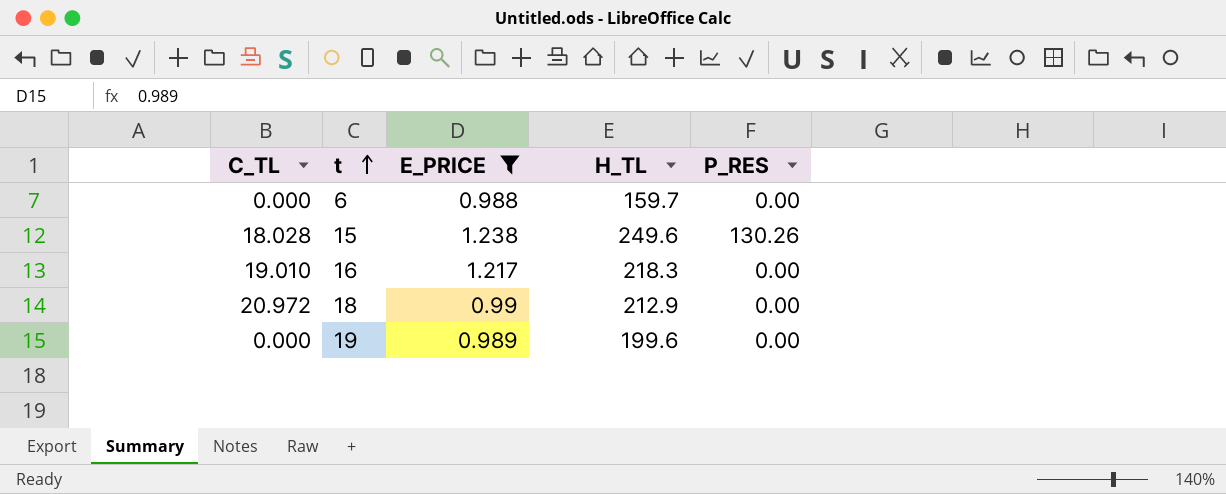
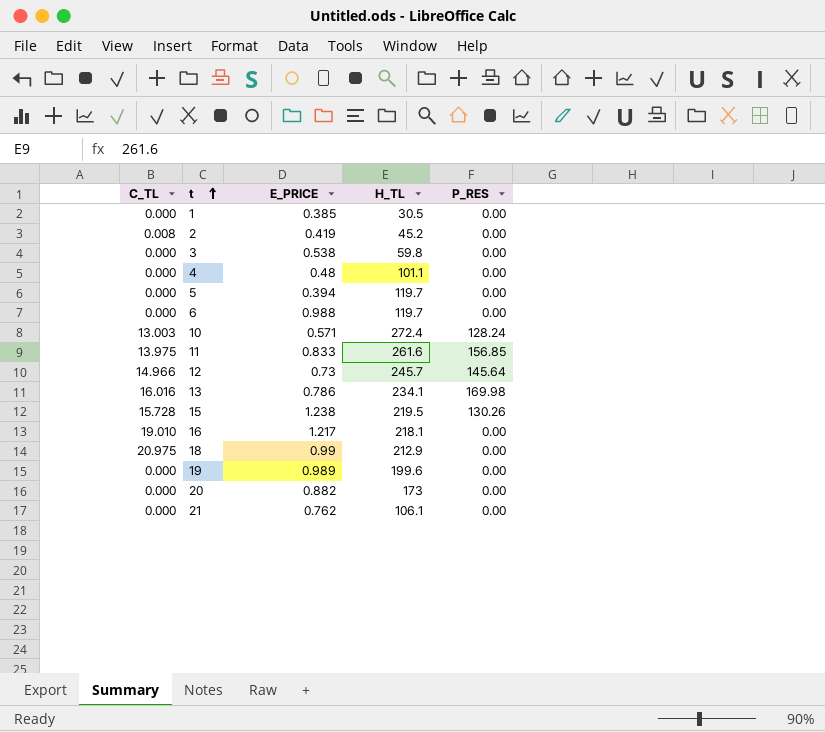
filter: E_PRICE >= 0.988 -> none
6 | H_TL: 159.7 -> 119.7
15 | C_TL: 18.028 -> 15.728
15 | H_TL: 249.6 -> 219.5
16 | H_TL: 218.3 -> 218.1
18 | C_TL: 20.972 -> 20.975

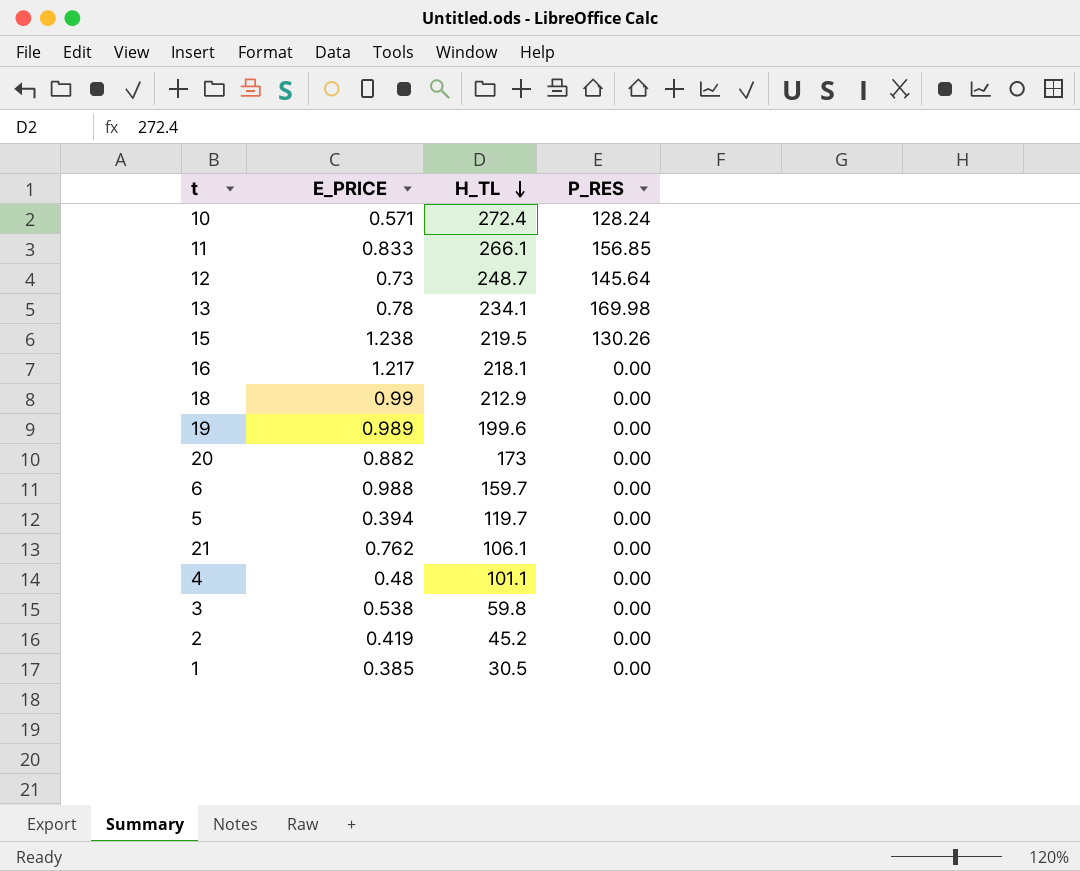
row order: t ascending -> H_TL descending
column C_TL | position: 1 -> none
11 | H_TL: 261.6 -> 266.1
12 | H_TL: 245.7 -> 248.7
13 | E_PRICE: 0.786 -> 0.78
6 | H_TL: 119.7 -> 159.7

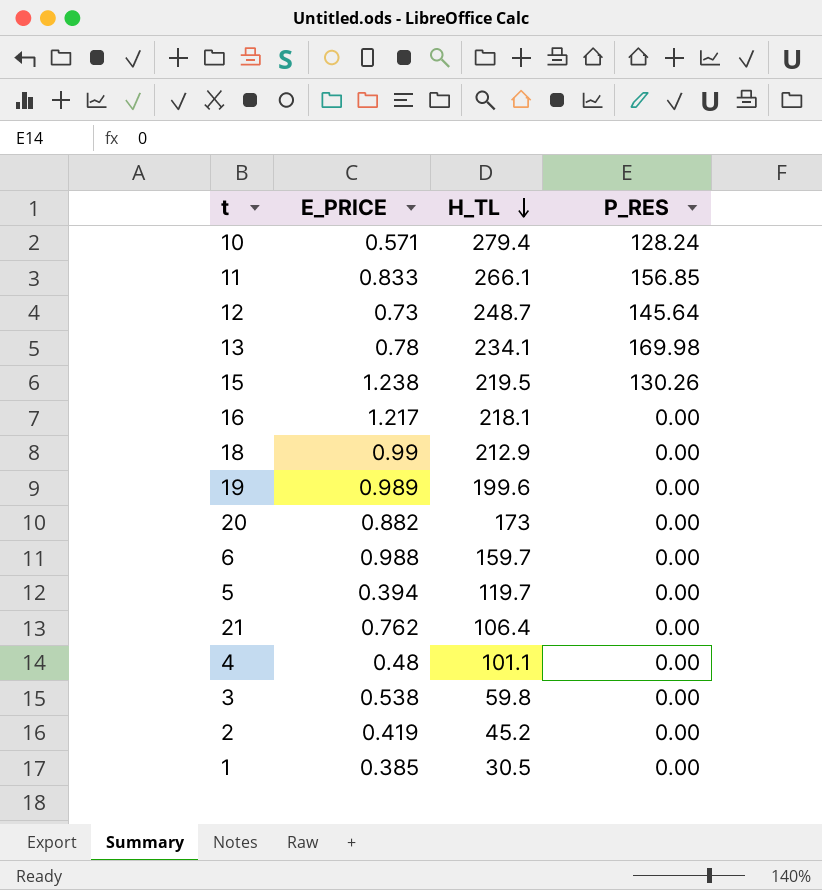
10 | H_TL: 272.4 -> 279.4
21 | H_TL: 106.1 -> 106.4

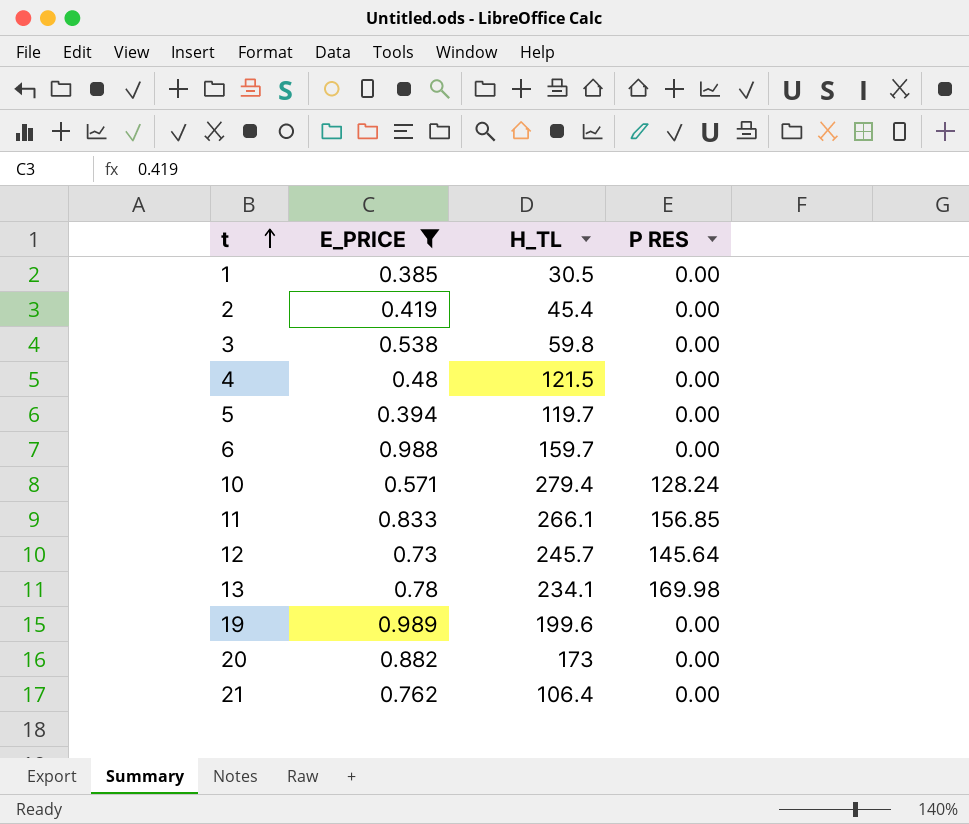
filter: none -> E_PRICE <= 0.989
row order: H_TL descending -> t ascending
column name: P_RES -> P RES
2 | H_TL: 45.2 -> 45.4
4 | H_TL: 101.1 -> 121.5
12 | H_TL: 248.7 -> 245.7

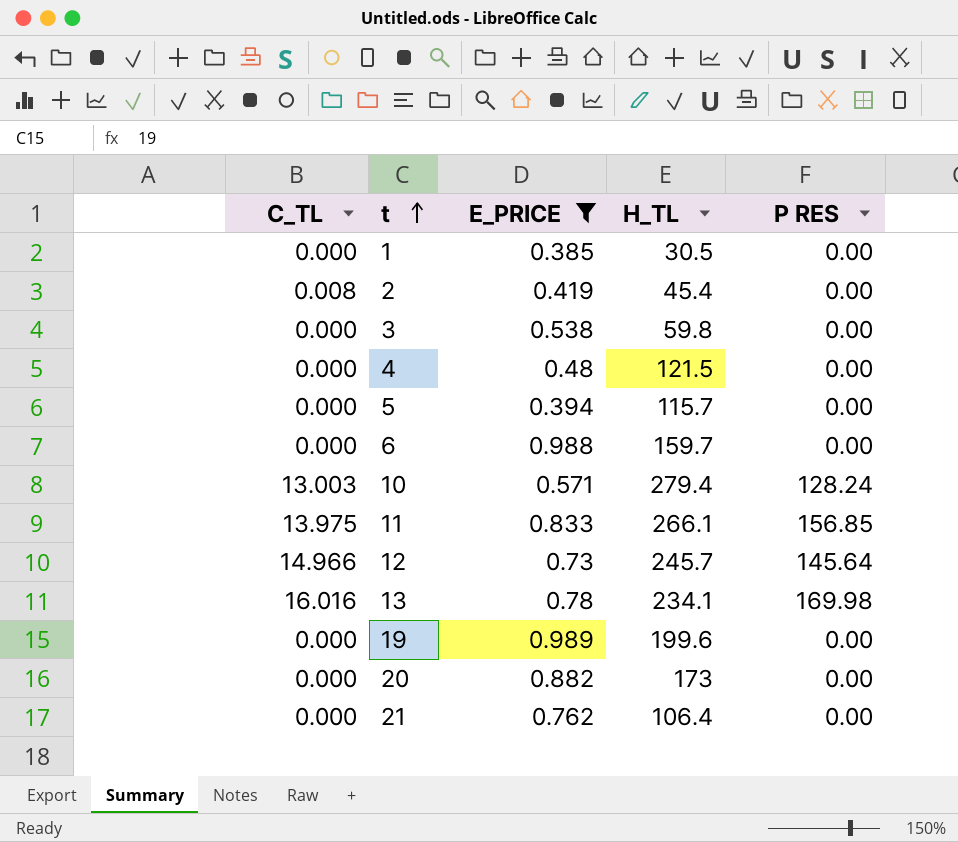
column C_TL | position: none -> 1
5 | H_TL: 119.7 -> 115.7

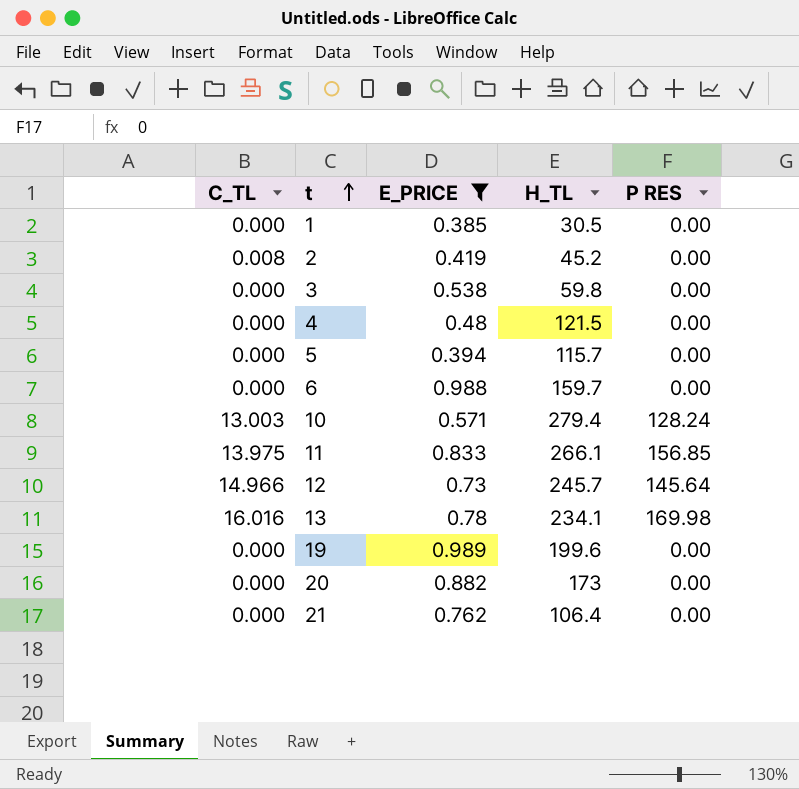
2 | H_TL: 45.4 -> 45.2

